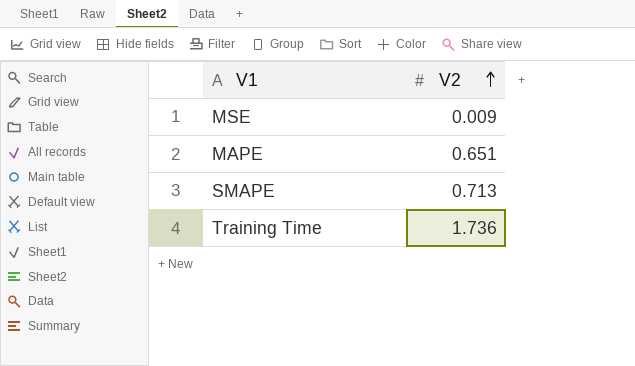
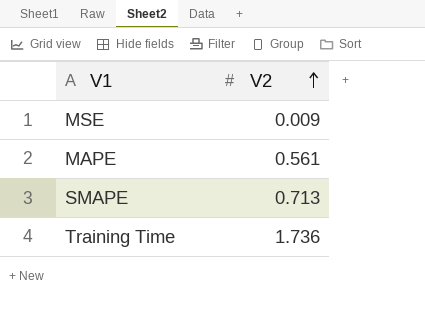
MAPE | V2: 0.651 -> 0.561

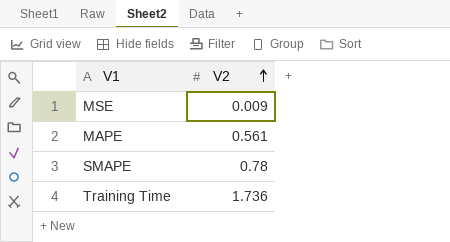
SMAPE | V2: 0.713 -> 0.78

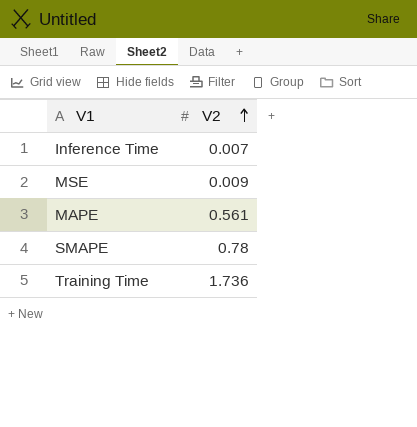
row Inference Time: none -> 0.007

